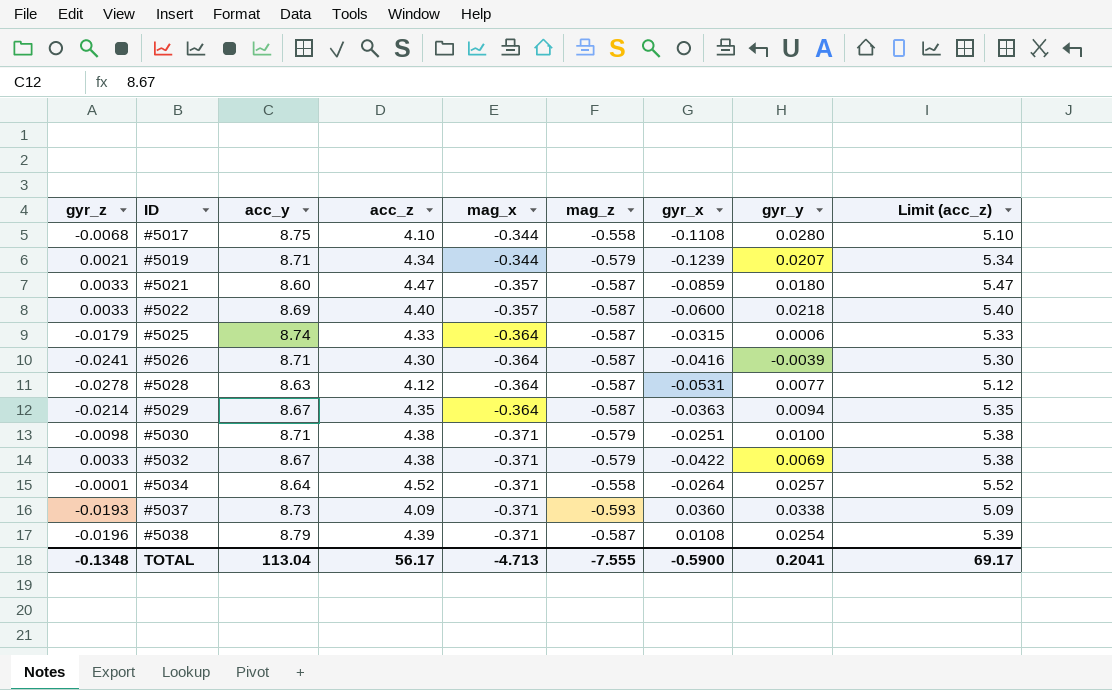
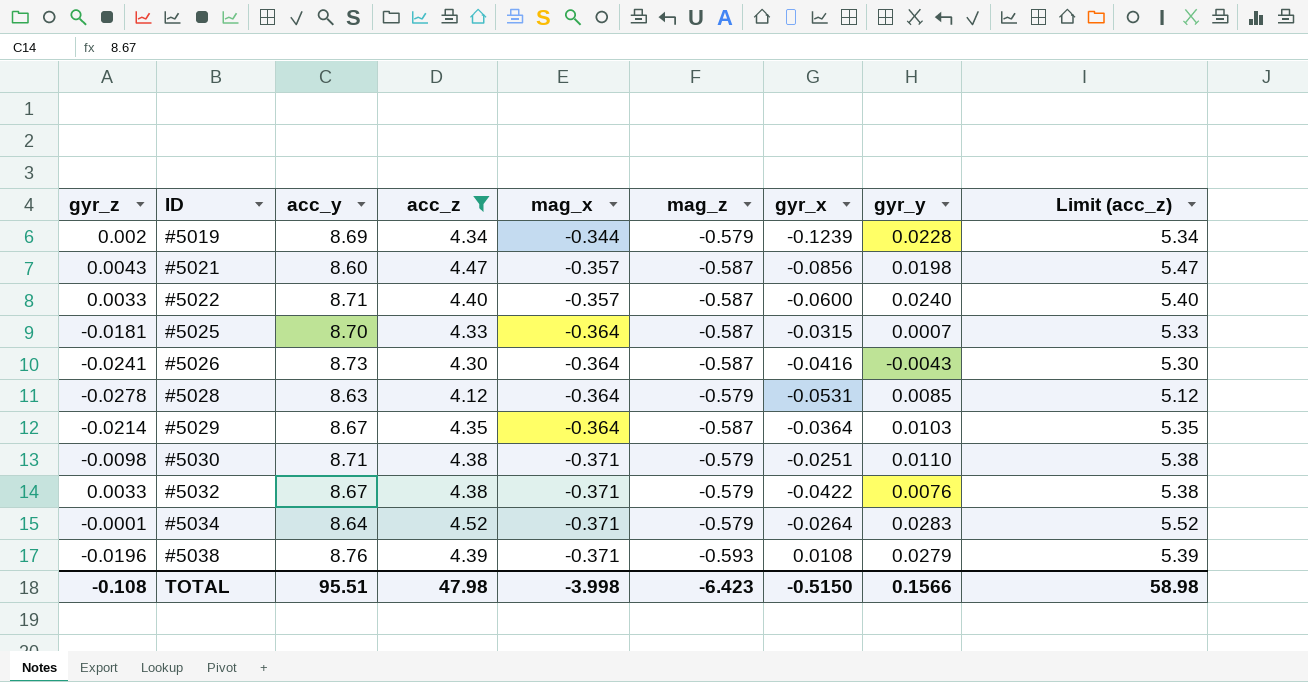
filter: none -> acc_z >= 4.12
#5019 | gyr_z: 0.0021 -> 0.002
#5019 | acc_y: 8.71 -> 8.69
#5019 | gyr_y: 0.0207 -> 0.0228
#5021 | gyr_z: 0.0033 -> 0.0043
#5021 | gyr_x: -0.0859 -> -0.0856
#5021 | gyr_y: 0.0180 -> 0.0198
#5022 | acc_y: 8.69 -> 8.71
#5022 | gyr_y: 0.0218 -> 0.0240
#5025 | gyr_z: -0.0179 -> -0.0181
#5025 | acc_y: 8.74 -> 8.70
#5025 | gyr_y: 0.0006 -> 0.0007
#5026 | acc_y: 8.71 -> 8.73
#5026 | gyr_y: -0.0039 -> -0.0043
#5028 | mag_z: -0.587 -> -0.579
#5028 | gyr_y: 0.0077 -> 0.0085
#5029 | gyr_x: -0.0363 -> -0.0364
#5029 | gyr_y: 0.0094 -> 0.0103
#5030 | gyr_y: 0.0100 -> 0.0110
#5032 | gyr_y: 0.0069 -> 0.0076
#5034 | mag_z: -0.558 -> -0.579
#5034 | gyr_y: 0.0257 -> 0.0283
#5038 | acc_y: 8.79 -> 8.76
#5038 | mag_z: -0.587 -> -0.593
#5038 | gyr_y: 0.0254 -> 0.0279
TOTAL | gyr_z: -0.1348 -> -0.108
TOTAL | acc_y: 113.04 -> 95.51
TOTAL | acc_z: 56.17 -> 47.98
TOTAL | mag_x: -4.713 -> -3.998
TOTAL | mag_z: -7.555 -> -6.423
TOTAL | gyr_x: -0.5900 -> -0.5150
TOTAL | gyr_y: 0.2041 -> 0.1566
TOTAL | Limit (acc_z): 69.17 -> 58.98

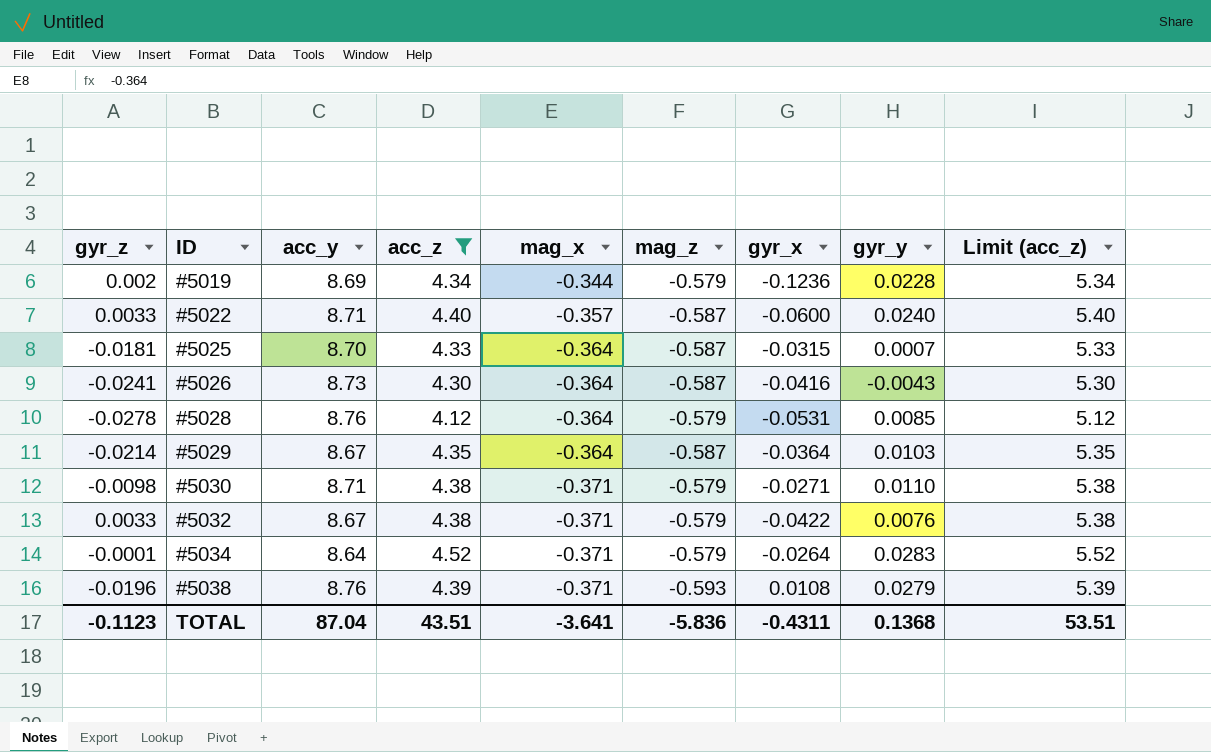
row #5021: 0.0043 | 8.60 | 4.47 | -0.357 | -0.587 | -0.0856 | 0.0198 | 5.47 -> none
#5019 | gyr_x: -0.1239 -> -0.1236
#5028 | acc_y: 8.63 -> 8.76
#5030 | gyr_x: -0.0251 -> -0.0271
TOTAL | gyr_z: -0.108 -> -0.1123
TOTAL | acc_y: 95.51 -> 87.04
TOTAL | acc_z: 47.98 -> 43.51
TOTAL | mag_x: -3.998 -> -3.641
TOTAL | mag_z: -6.423 -> -5.836
TOTAL | gyr_x: -0.5150 -> -0.4311
TOTAL | gyr_y: 0.1566 -> 0.1368
TOTAL | Limit (acc_z): 58.98 -> 53.51

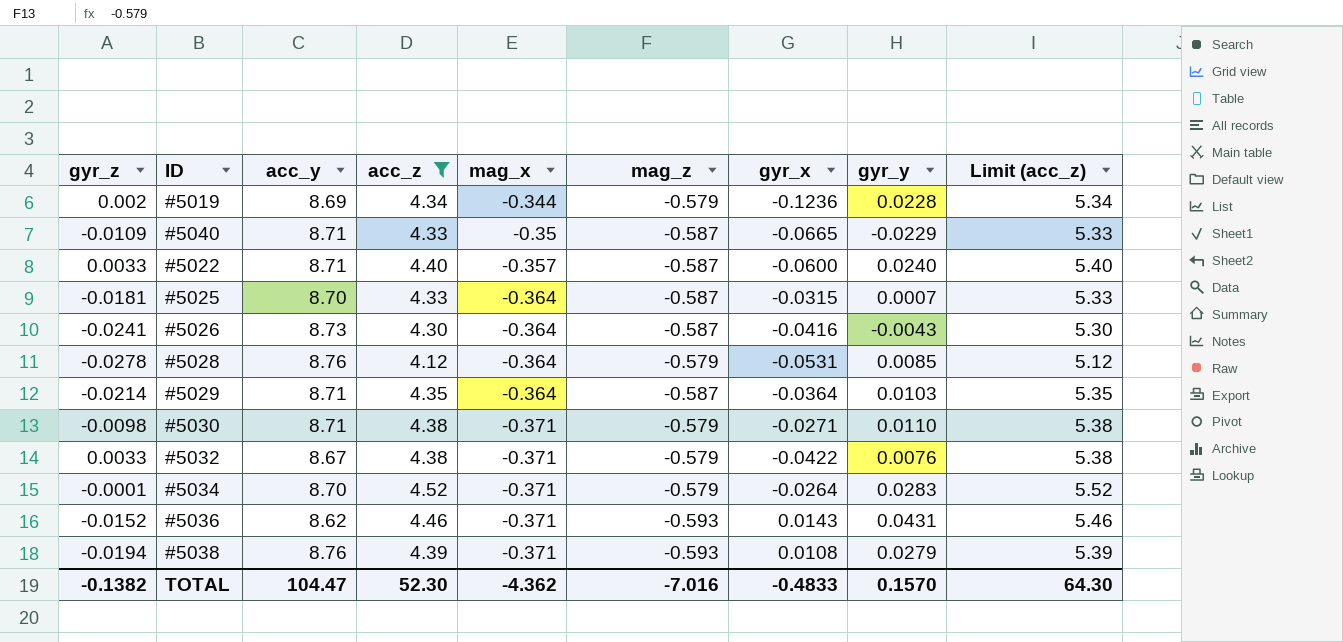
row #5040: none -> -0.0109 | 8.71 | 4.33 | -0.35 | -0.587 | -0.0665 | -0.0229 | 5.33
#5029 | acc_y: 8.67 -> 8.71
#5034 | acc_y: 8.64 -> 8.70
row #5036: none -> -0.0152 | 8.62 | 4.46 | -0.371 | -0.593 | 0.0143 | 0.0431 | 5.46
#5038 | gyr_z: -0.0196 -> -0.0194
TOTAL | gyr_z: -0.1123 -> -0.1382
TOTAL | acc_y: 87.04 -> 104.47
TOTAL | acc_z: 43.51 -> 52.30
TOTAL | mag_x: -3.641 -> -4.362
TOTAL | mag_z: -5.836 -> -7.016
TOTAL | gyr_x: -0.4311 -> -0.4833
TOTAL | gyr_y: 0.1368 -> 0.1570
TOTAL | Limit (acc_z): 53.51 -> 64.30

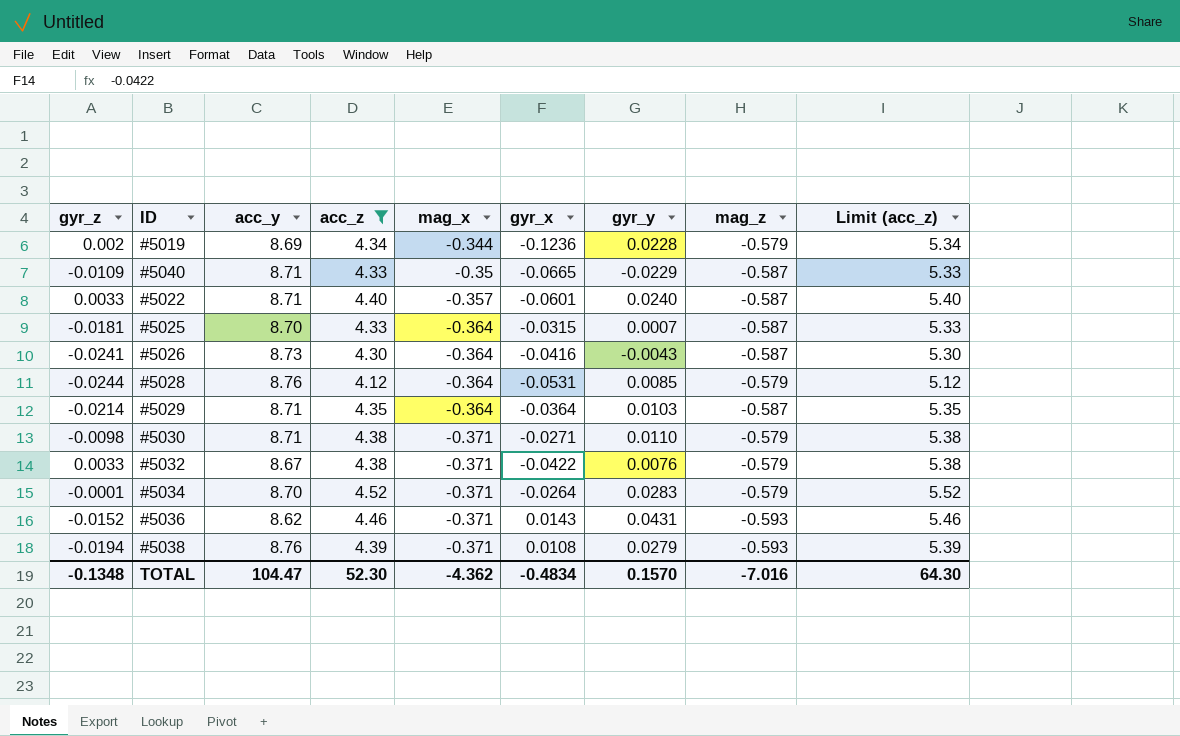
column mag_z | position: 6 -> 8
#5022 | gyr_x: -0.0600 -> -0.0601
#5028 | gyr_z: -0.0278 -> -0.0244
TOTAL | gyr_z: -0.1382 -> -0.1348
TOTAL | gyr_x: -0.4833 -> -0.4834

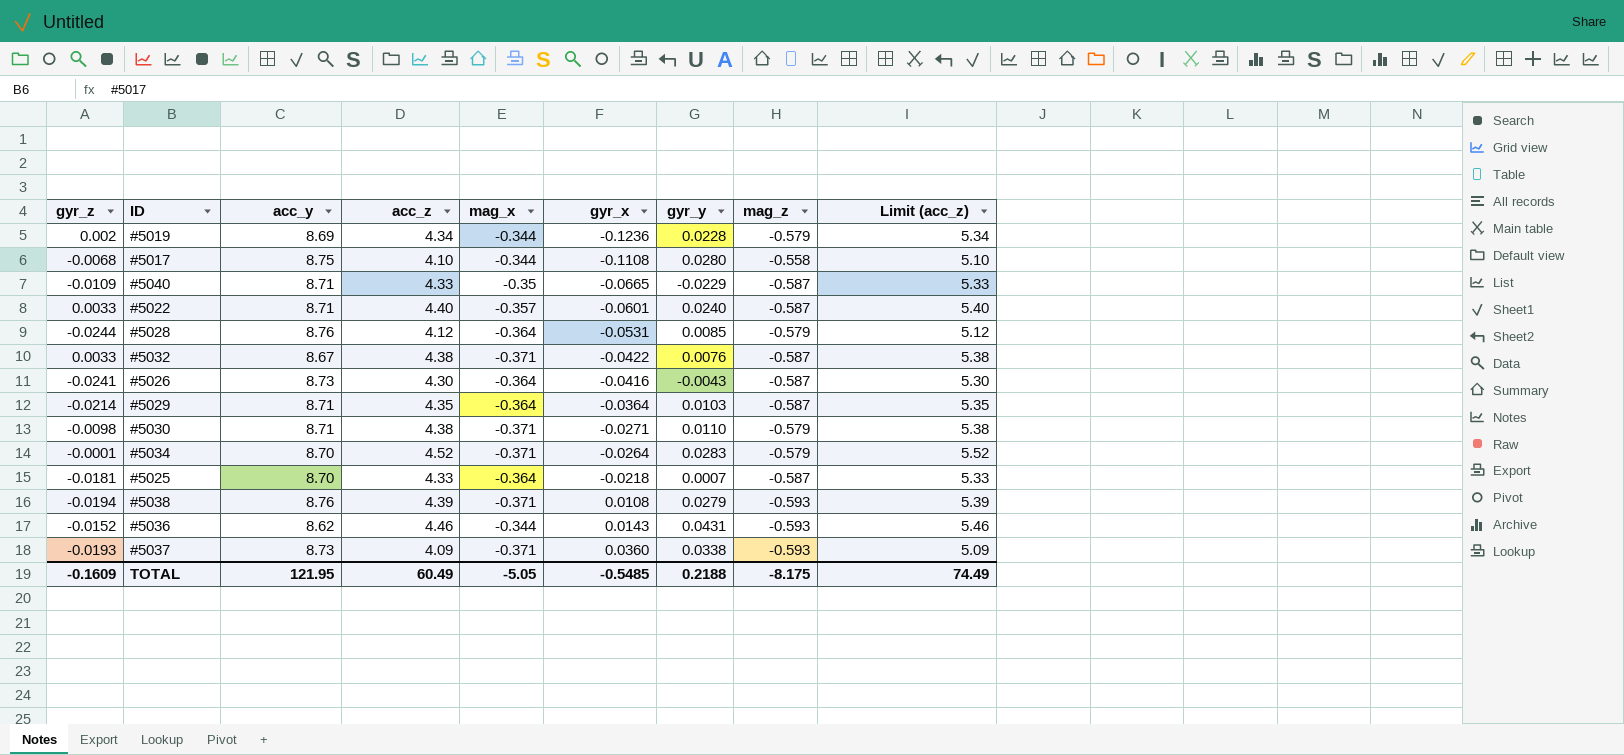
filter: acc_z >= 4.12 -> none
row order: mag_x descending -> gyr_x ascending
#5032 | mag_z: -0.579 -> -0.587
#5025 | gyr_x: -0.0315 -> -0.0218
#5036 | mag_x: -0.371 -> -0.344
TOTAL | gyr_z: -0.1348 -> -0.1609
TOTAL | acc_y: 104.47 -> 121.95
TOTAL | acc_z: 52.30 -> 60.49
TOTAL | mag_x: -4.362 -> -5.05
TOTAL | gyr_x: -0.4834 -> -0.5485
TOTAL | gyr_y: 0.1570 -> 0.2188
TOTAL | mag_z: -7.016 -> -8.175
TOTAL | Limit (acc_z): 64.30 -> 74.49

